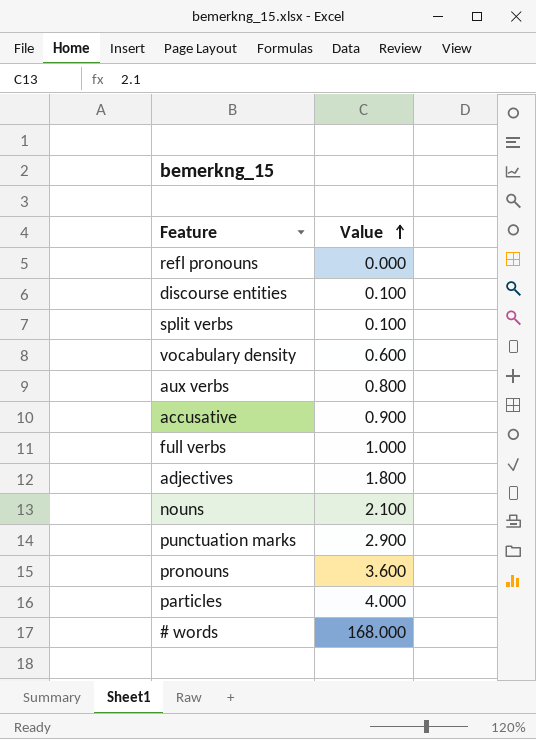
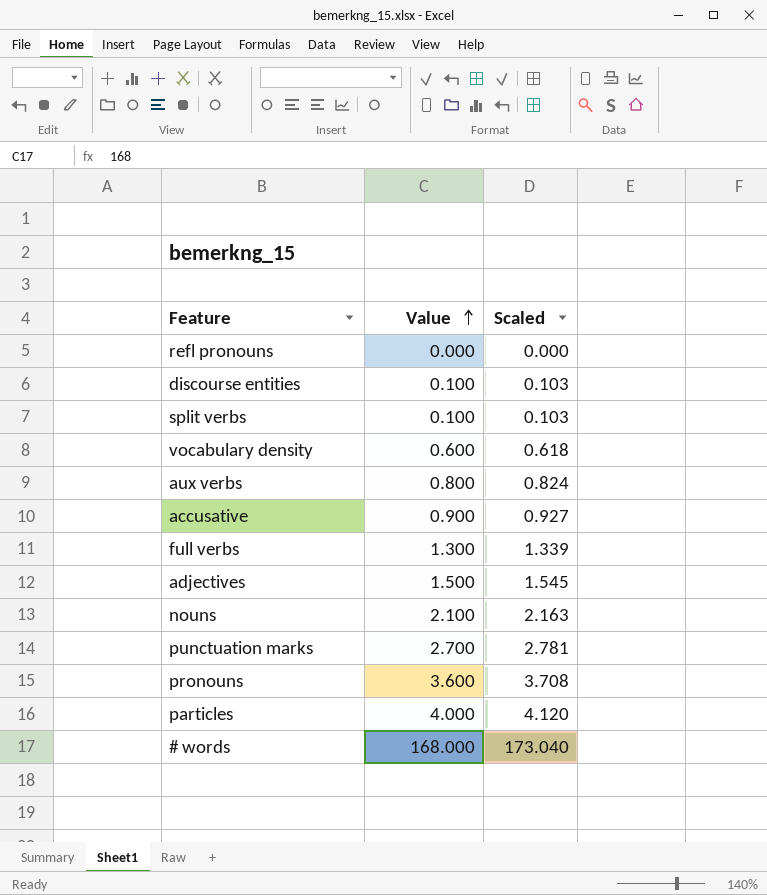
column Scaled | formula: none -> [Value] * 1.03
full verbs | Value: 1.000 -> 1.300
adjectives | Value: 1.800 -> 1.500
punctuation marks | Value: 2.900 -> 2.700

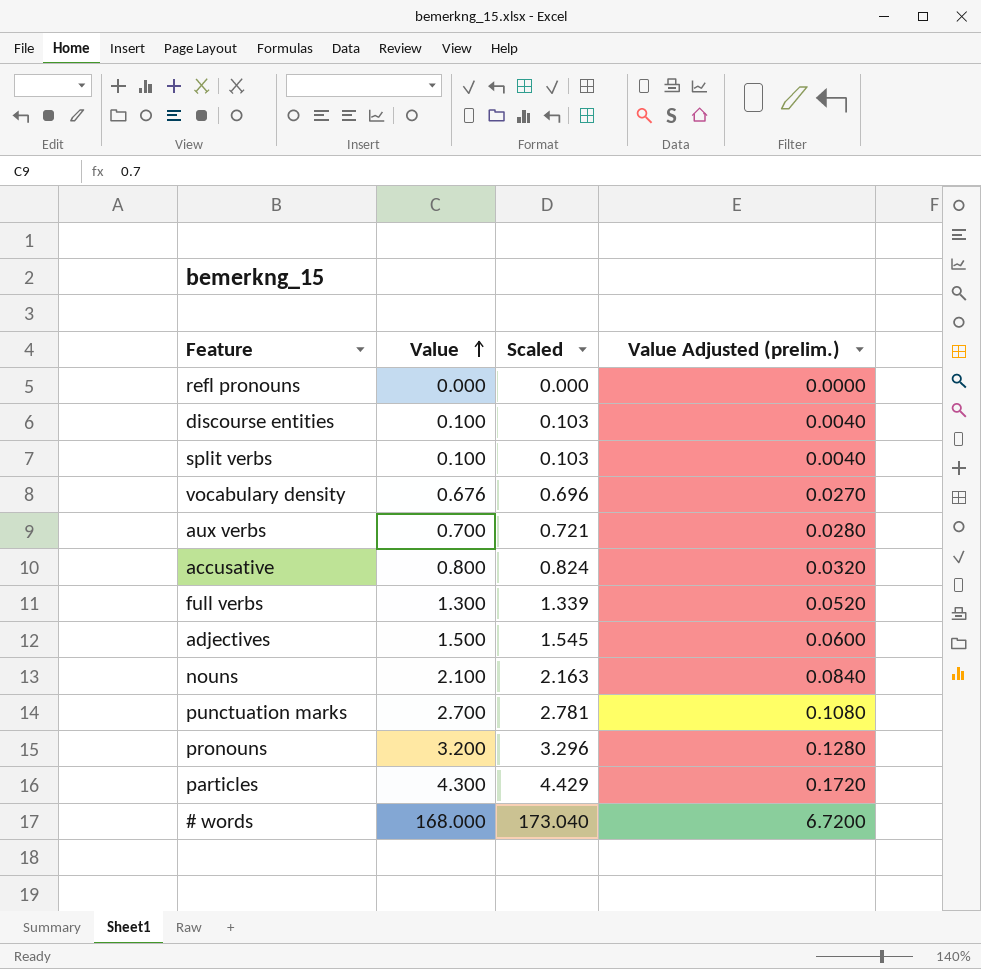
column Value Adjusted (prelim.) | formula: none -> [Value] * 0.04
vocabulary density | Value: 0.600 -> 0.676
vocabulary density | Scaled: 0.618 -> 0.696
aux verbs | Value: 0.800 -> 0.700
aux verbs | Scaled: 0.824 -> 0.721
accusative | Value: 0.900 -> 0.800
accusative | Scaled: 0.927 -> 0.824
pronouns | Value: 3.600 -> 3.200
pronouns | Scaled: 3.708 -> 3.296
particles | Value: 4.000 -> 4.300
particles | Scaled: 4.120 -> 4.429

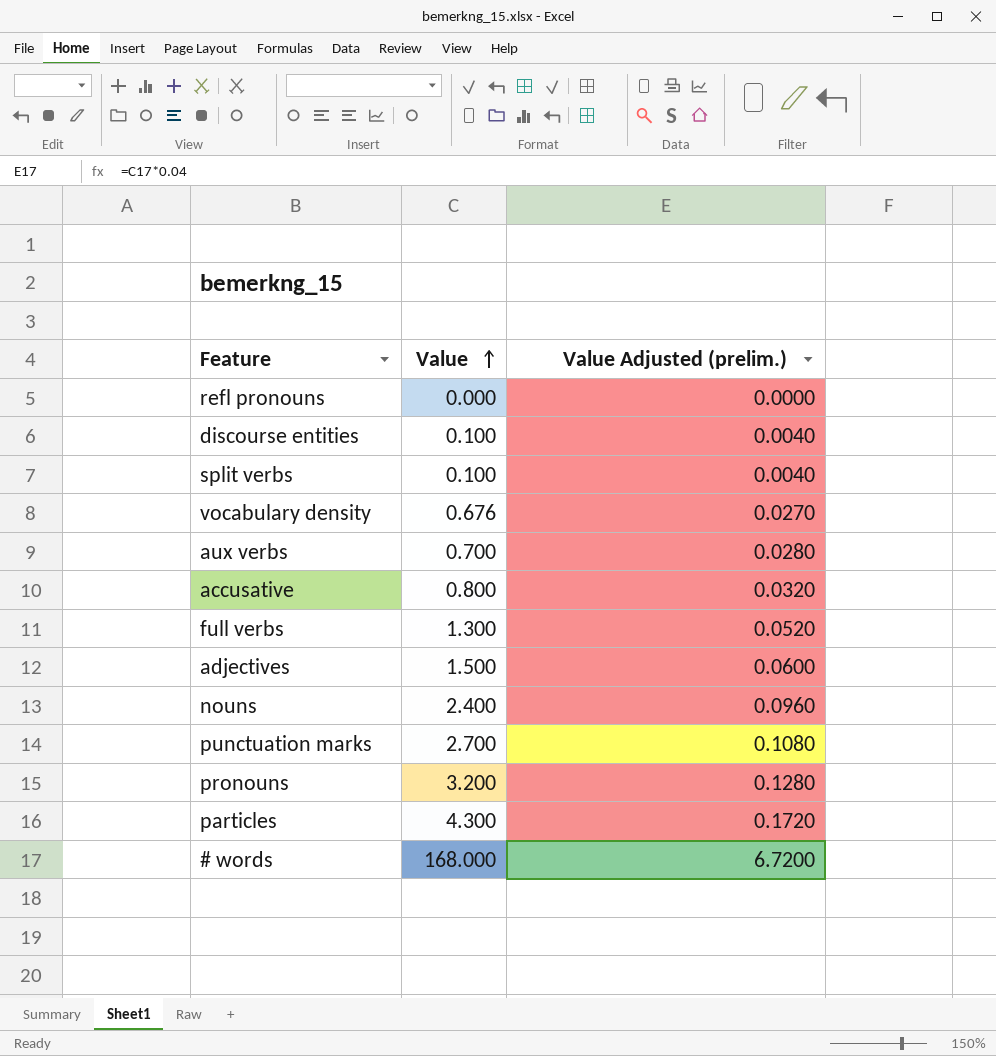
column Scaled | formula: [Value] * 1.03 -> none
nouns | Value: 2.100 -> 2.400
nouns | Value Adjusted (prelim.): 0.0840 -> 0.0960

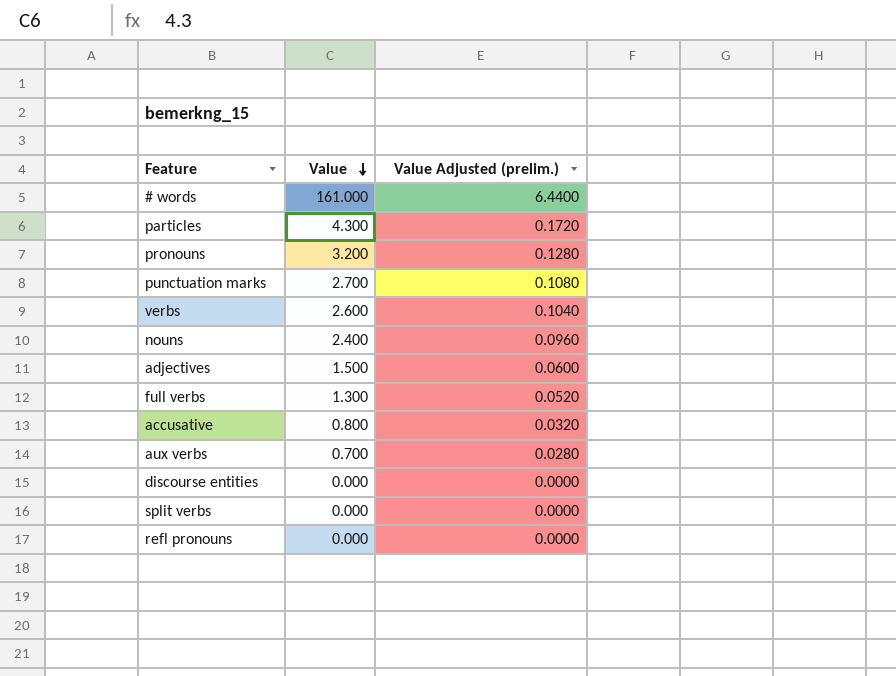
row order: Value ascending -> Value descending
row vocabulary density: 0.676 | 0.0270 -> none
# words | Value: 168.000 -> 161.000
# words | Value Adjusted (prelim.): 6.7200 -> 6.4400
row verbs: none -> 2.600 | 0.1040
discourse entities | Value: 0.100 -> 0.000
discourse entities | Value Adjusted (prelim.): 0.0040 -> 0.0000
split verbs | Value: 0.100 -> 0.000
split verbs | Value Adjusted (prelim.): 0.0040 -> 0.0000

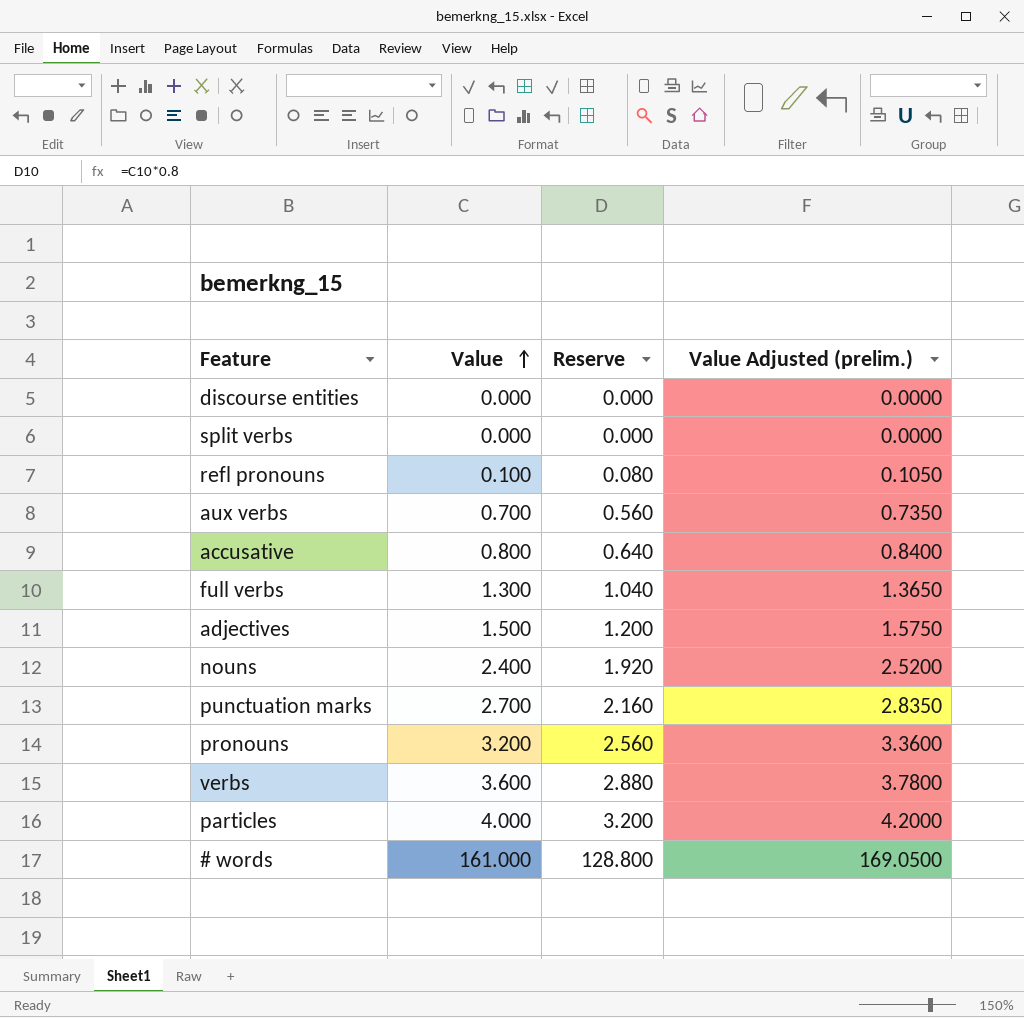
row order: Value descending -> Value ascending
column Reserve | formula: none -> [Value] * 0.8
column Value Adjusted (prelim.) | formula: [Value] * 0.04 -> [Value] * 1.05
refl pronouns | Value: 0.000 -> 0.100
verbs | Value: 2.600 -> 3.600
particles | Value: 4.300 -> 4.000

